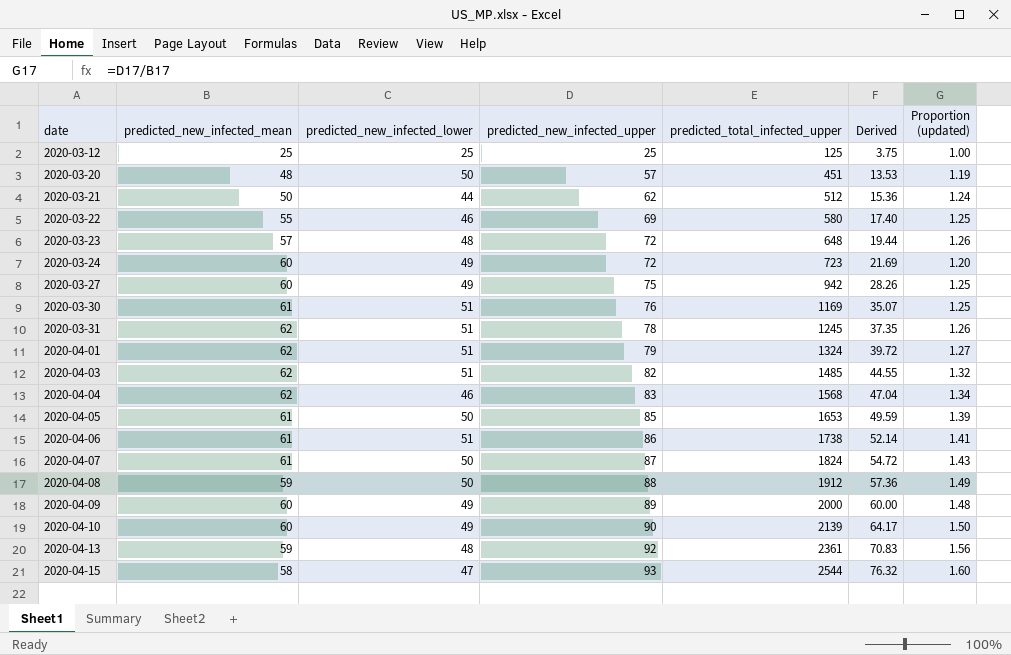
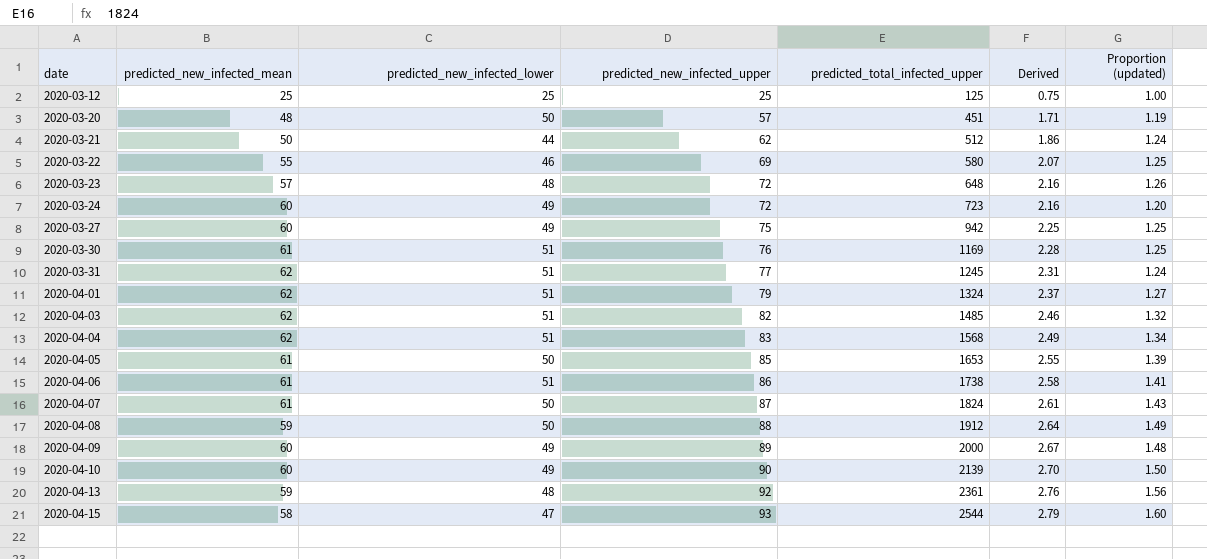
column Derived | formula: [predicted_total_infected_upper] * 0.03 -> [predicted_new_infected_upper] * 0.03
2020-03-31 | predicted_new_infected_upper: 78 -> 77
2020-03-31 | Proportion (updated): 1.26 -> 1.24
2020-04-04 | predicted_new_infected_lower: 46 -> 51

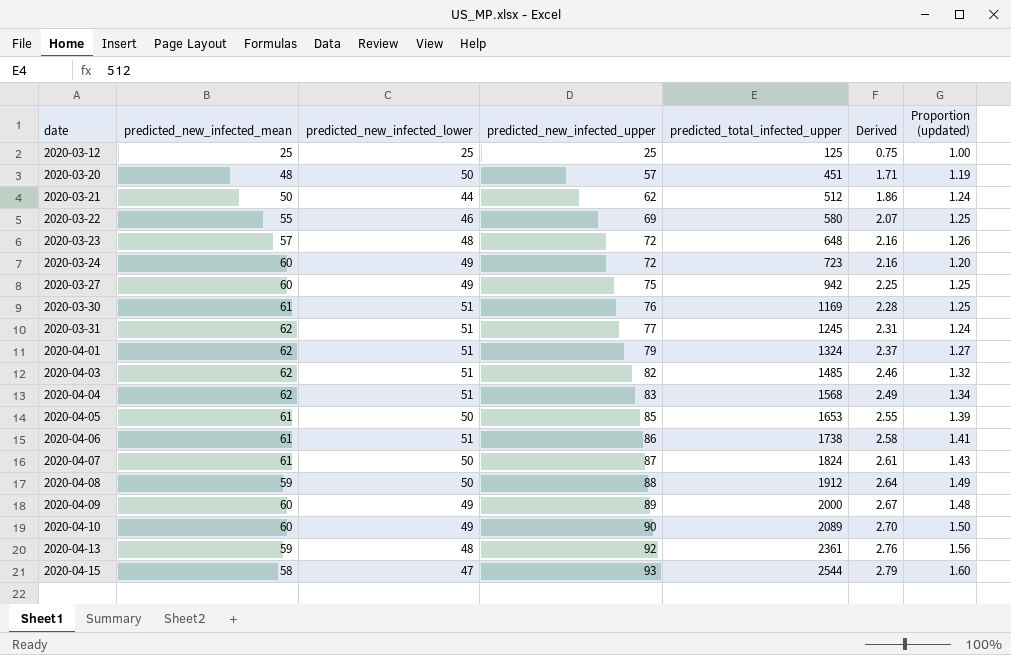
2020-04-10 | predicted_total_infected_upper: 2139 -> 2089

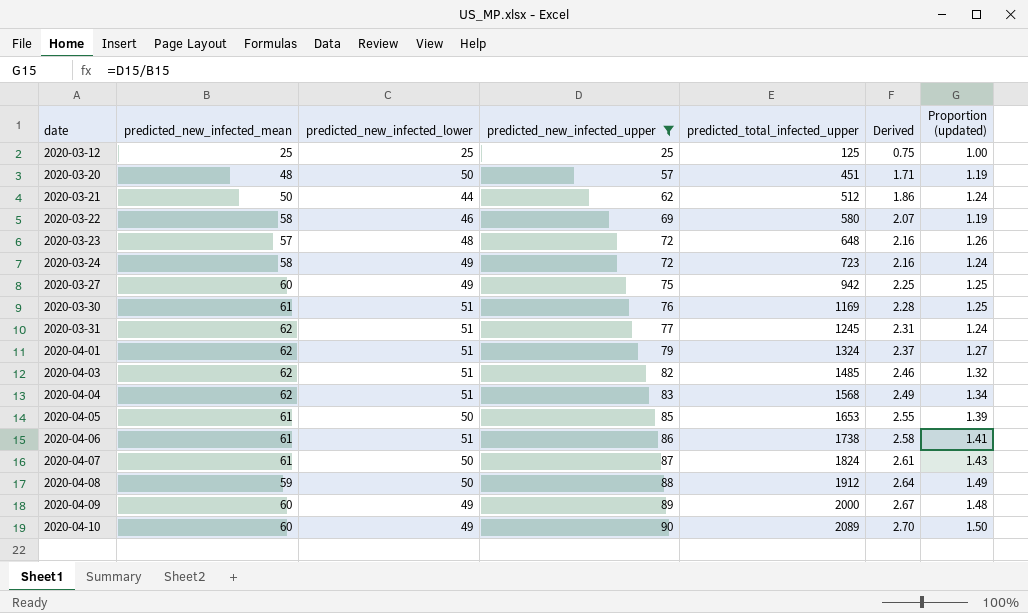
filter: none -> predicted_new_infected_upper <= 90
2020-03-22 | predicted_new_infected_mean: 55 -> 58
2020-03-22 | Proportion (updated): 1.25 -> 1.19
2020-03-24 | predicted_new_infected_mean: 60 -> 58
2020-03-24 | Proportion (updated): 1.20 -> 1.24

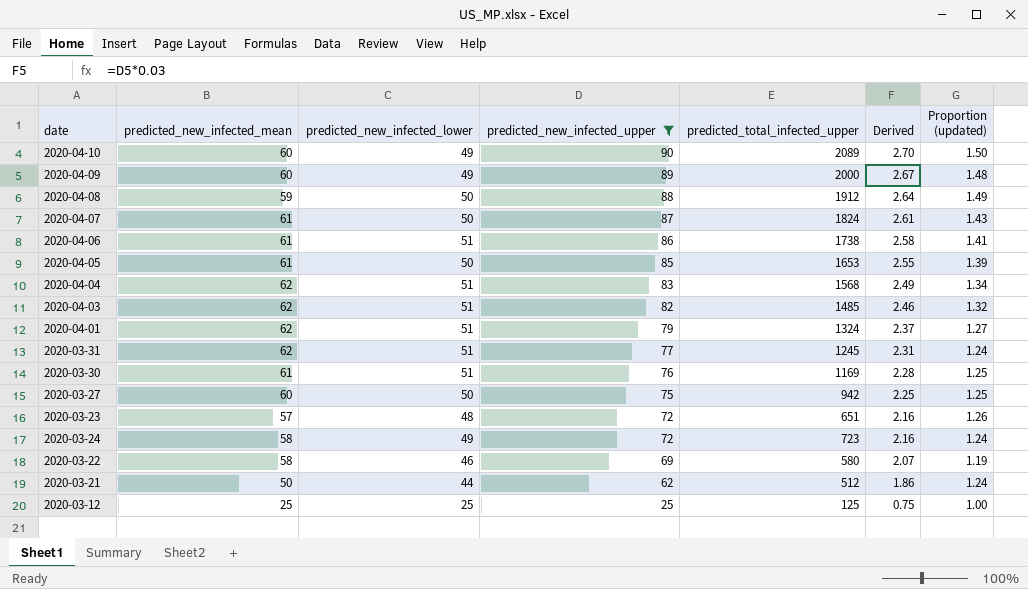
row order: date ascending -> predicted_new_infected_upper descending
row 2020-03-20: 48 | 50 | 57 | 451 | 1.71 | 1.19 -> none
2020-03-27 | predicted_new_infected_lower: 49 -> 50
2020-03-23 | predicted_total_infected_upper: 648 -> 651

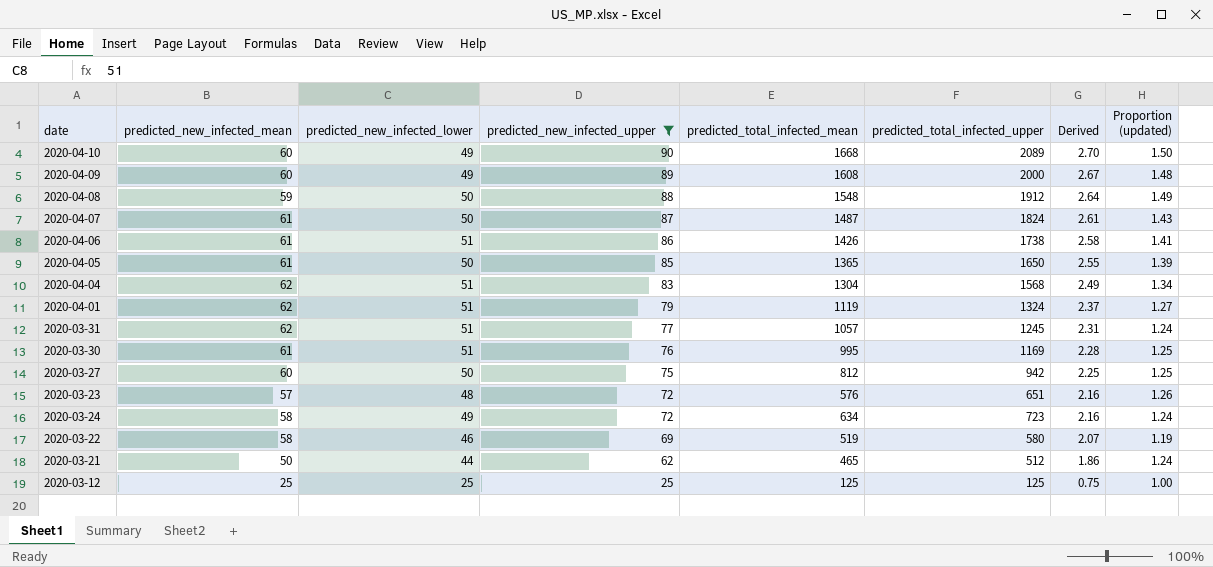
column predicted_total_infected_mean | position: none -> 5
row 2020-04-03: 62 | 51 | 82 | 1485 | 2.46 | 1.32 -> none
2020-04-05 | predicted_total_infected_upper: 1653 -> 1650

